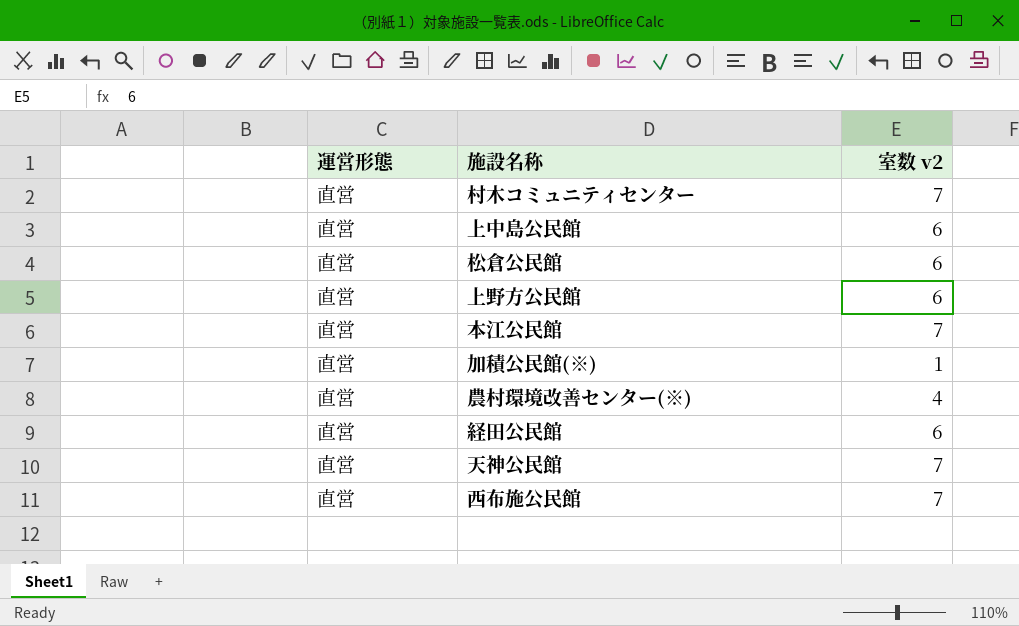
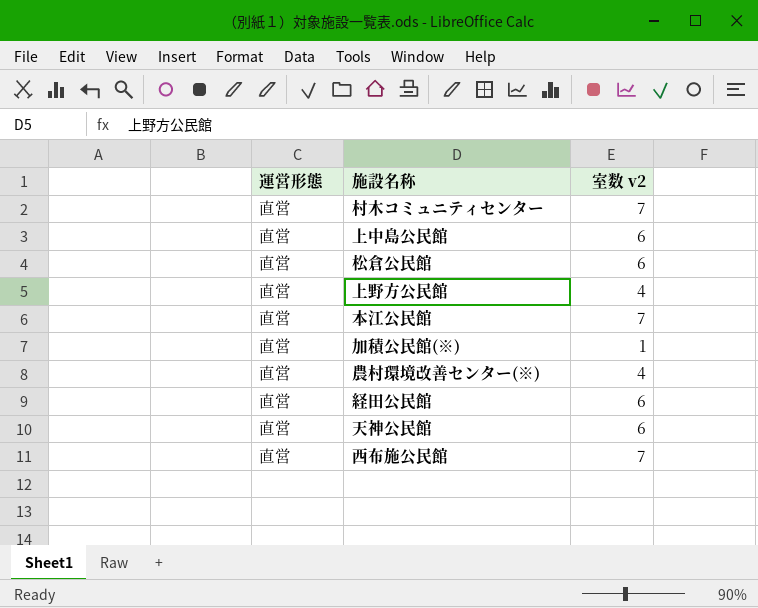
上野方公民館 | 室数 v2: 6 -> 4
天神公民館 | 室数 v2: 7 -> 6

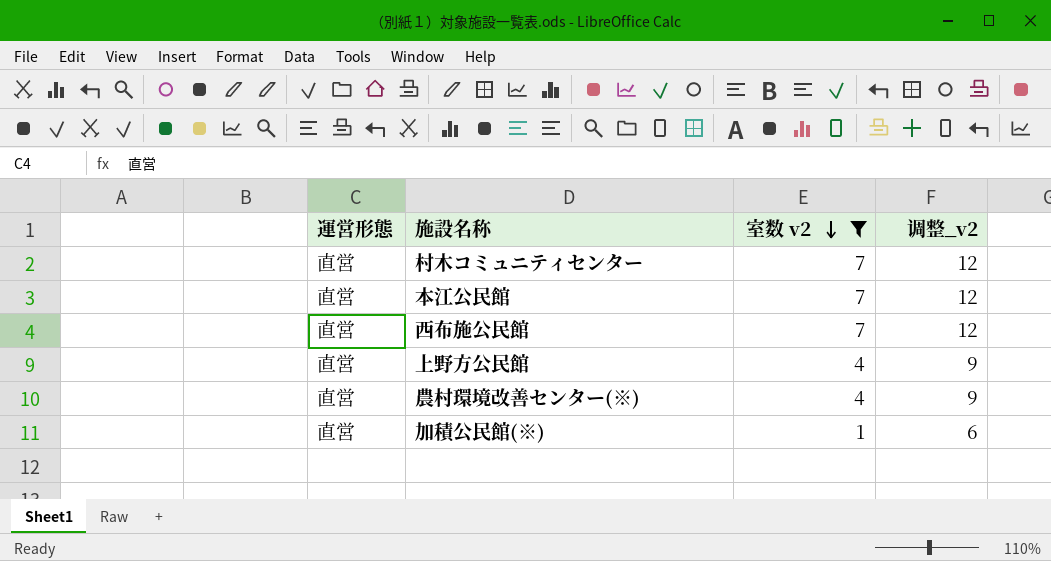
filter: none -> 室数 v2 != 6
row order: none -> 室数 v2 descending
column 调整_v2 | formula: none -> [室数 v2] + 5

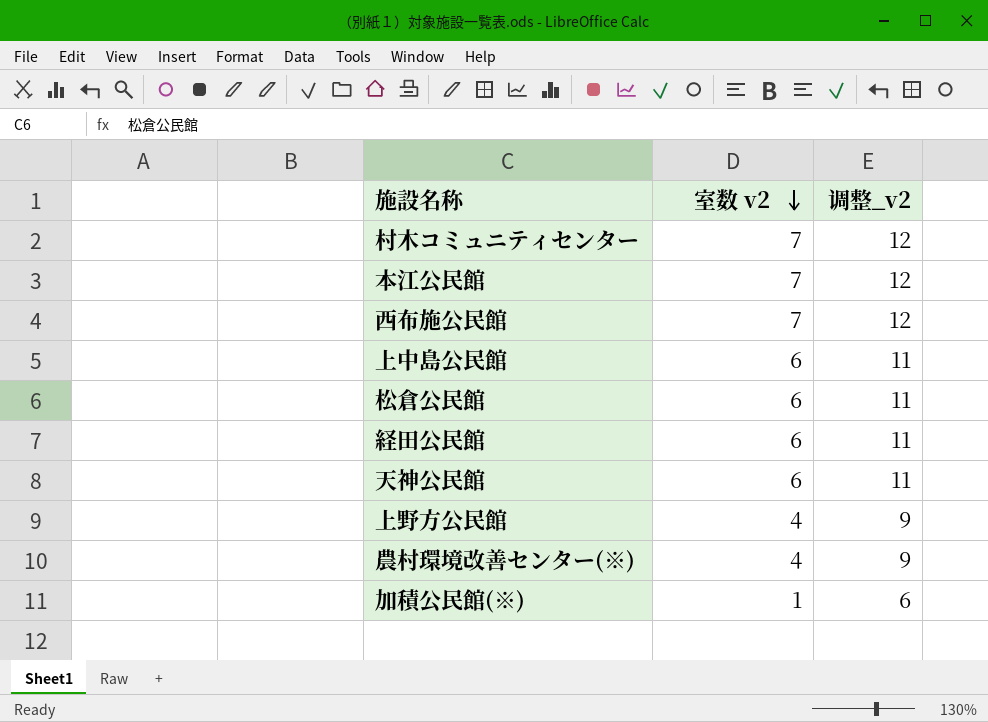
filter: 室数 v2 != 6 -> none
column 運営形態 | position: 1 -> none

